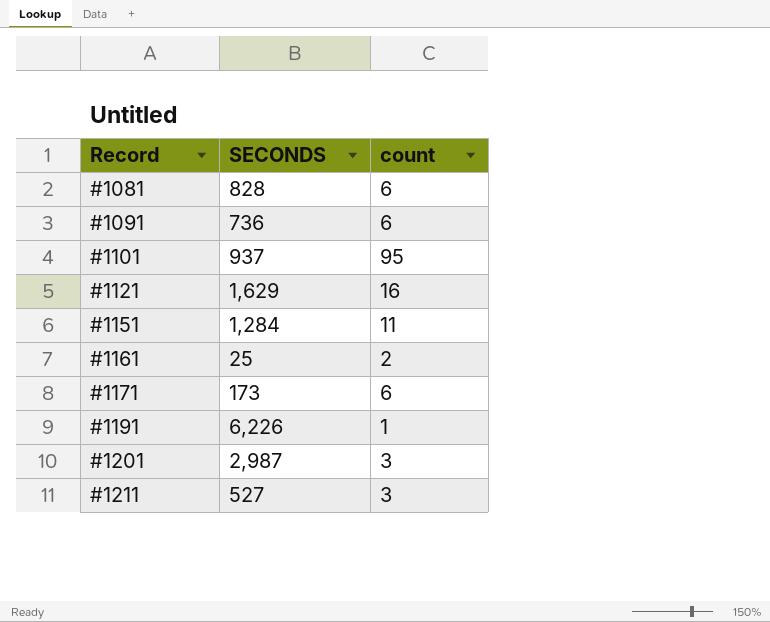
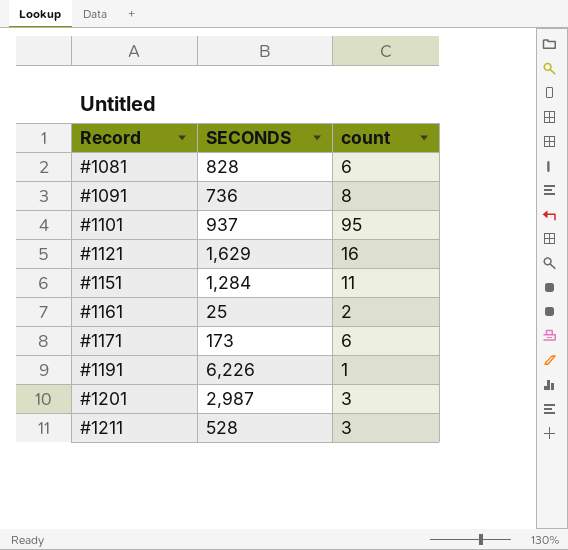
#1091 | count: 6 -> 8
#1211 | SECONDS: 527 -> 528

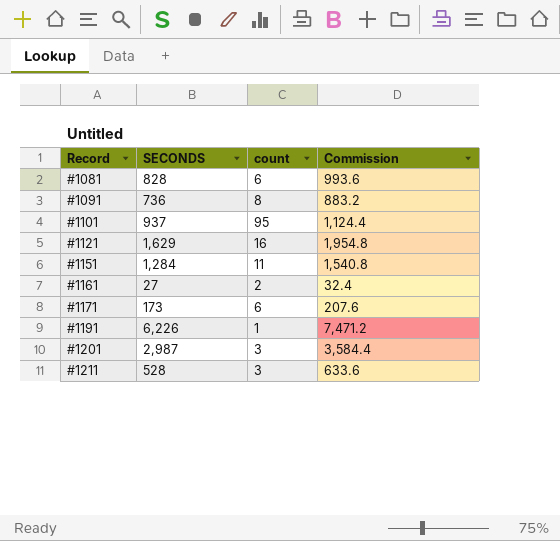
column Commission | formula: none -> [SECONDS] * 1.2
#1161 | SECONDS: 25 -> 27

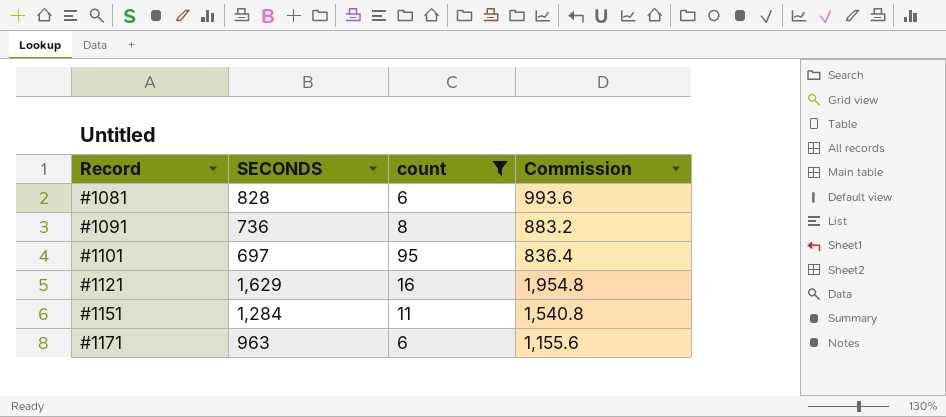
filter: none -> count >= 6
#1101 | SECONDS: 937 -> 697
#1101 | Commission: 1,124.4 -> 836.4
#1171 | SECONDS: 173 -> 963
#1171 | Commission: 207.6 -> 1,155.6

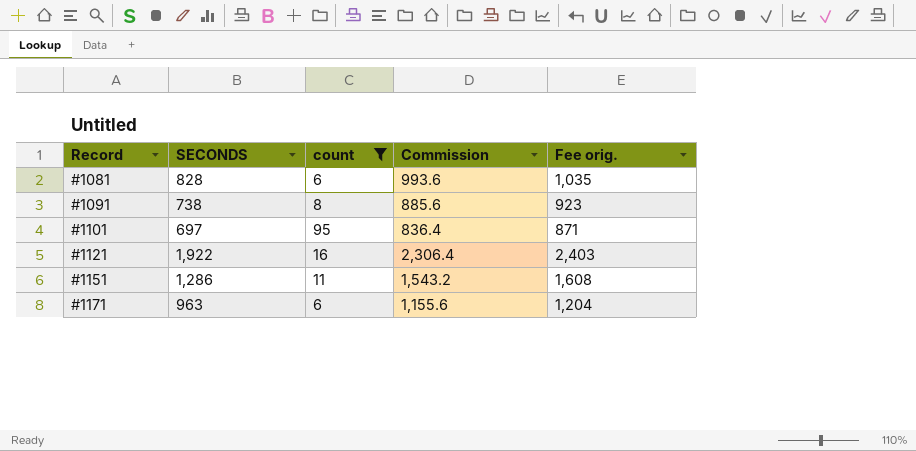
column Fee orig. | formula: none -> [SECONDS] * 1.25
#1091 | SECONDS: 736 -> 738
#1091 | Commission: 883.2 -> 885.6
#1121 | SECONDS: 1,629 -> 1,922
#1121 | Commission: 1,954.8 -> 2,306.4
#1151 | SECONDS: 1,284 -> 1,286
#1151 | Commission: 1,540.8 -> 1,543.2

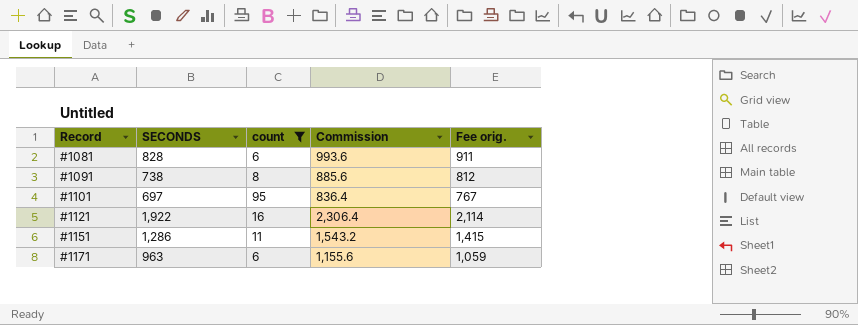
column Fee orig. | formula: [SECONDS] * 1.25 -> [SECONDS] * 1.1

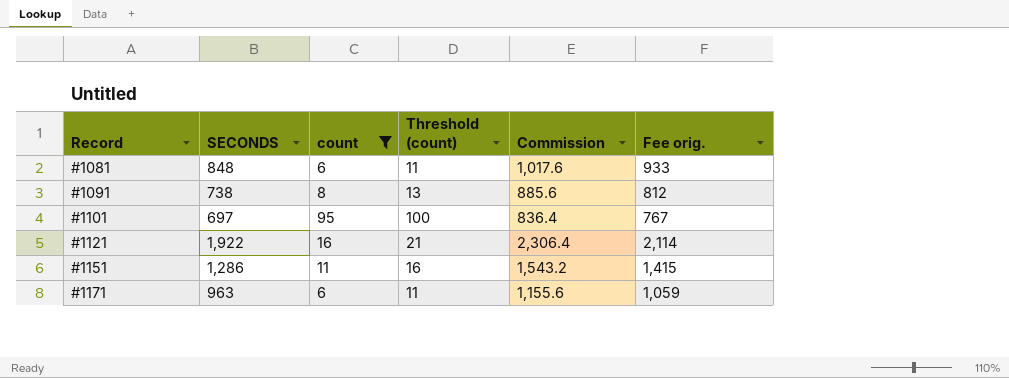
column Threshold (count) | formula: none -> [count] + 5
#1081 | SECONDS: 828 -> 848
#1081 | Commission: 993.6 -> 1,017.6
#1081 | Fee orig.: 911 -> 933

